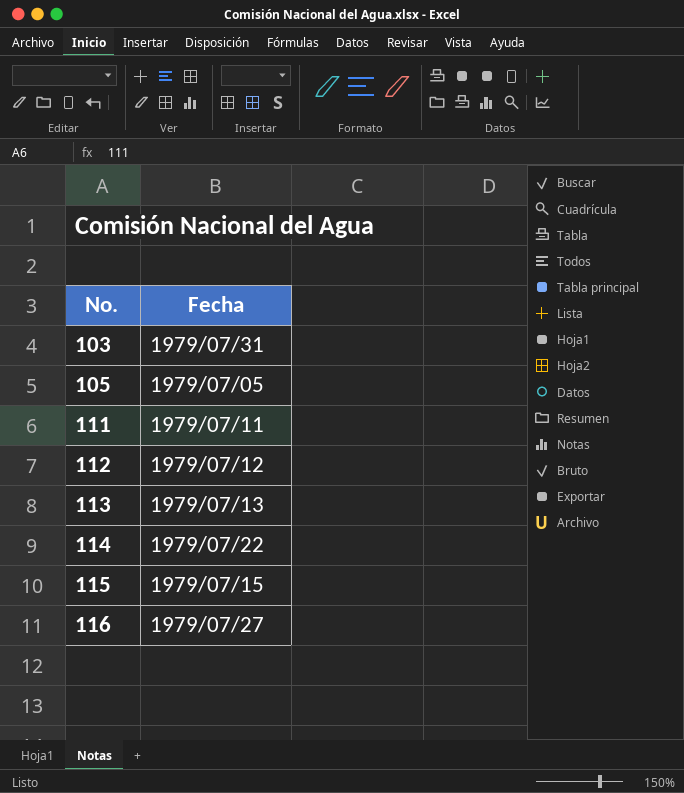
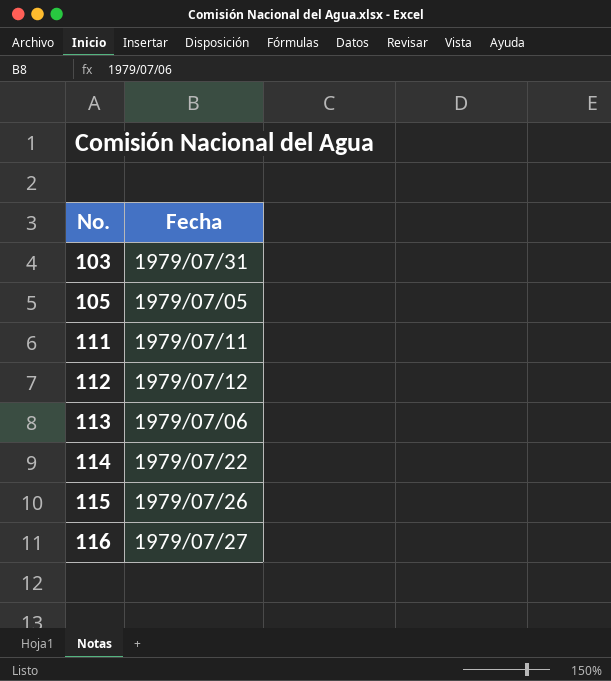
113 | Fecha: 1979/07/13 -> 1979/07/06
115 | Fecha: 1979/07/15 -> 1979/07/26

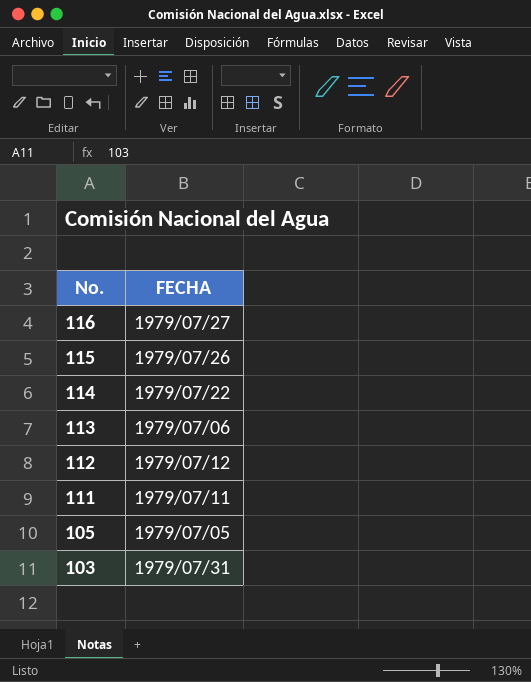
row order: No. ascending -> No. descending
column name: Fecha -> FECHA

